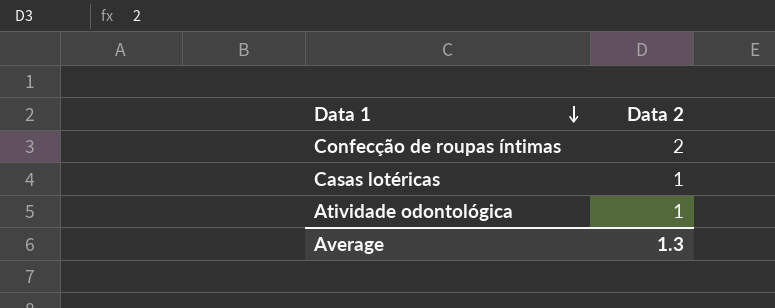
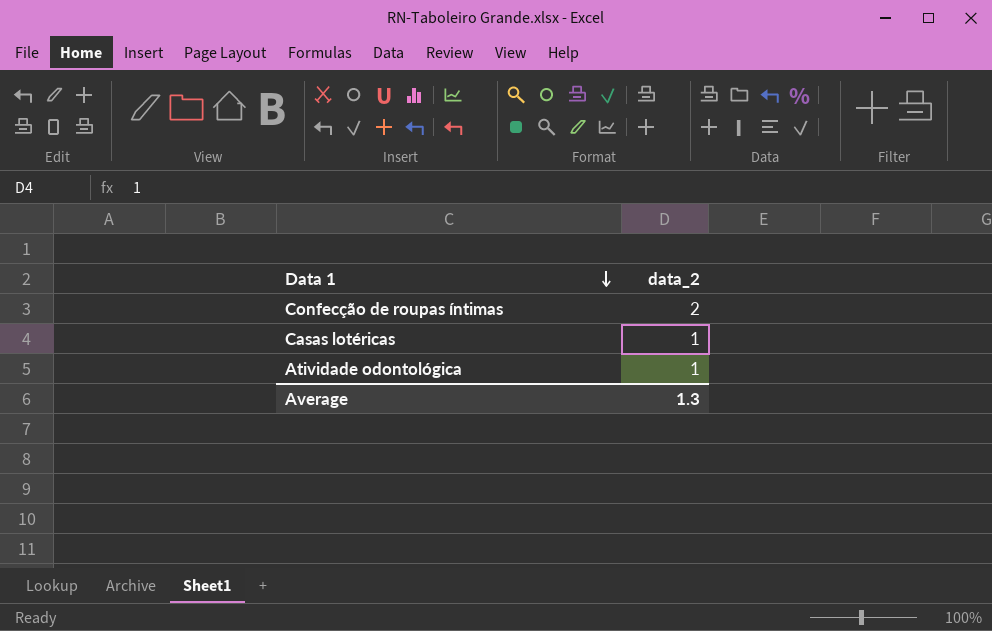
column name: Data 2 -> data_2

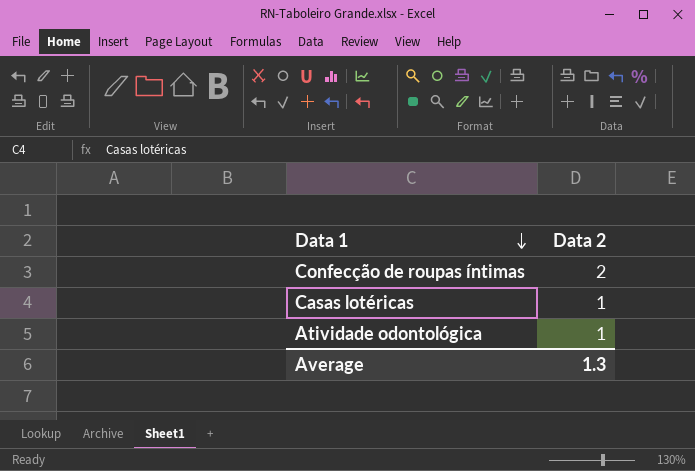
column name: data_2 -> Data 2

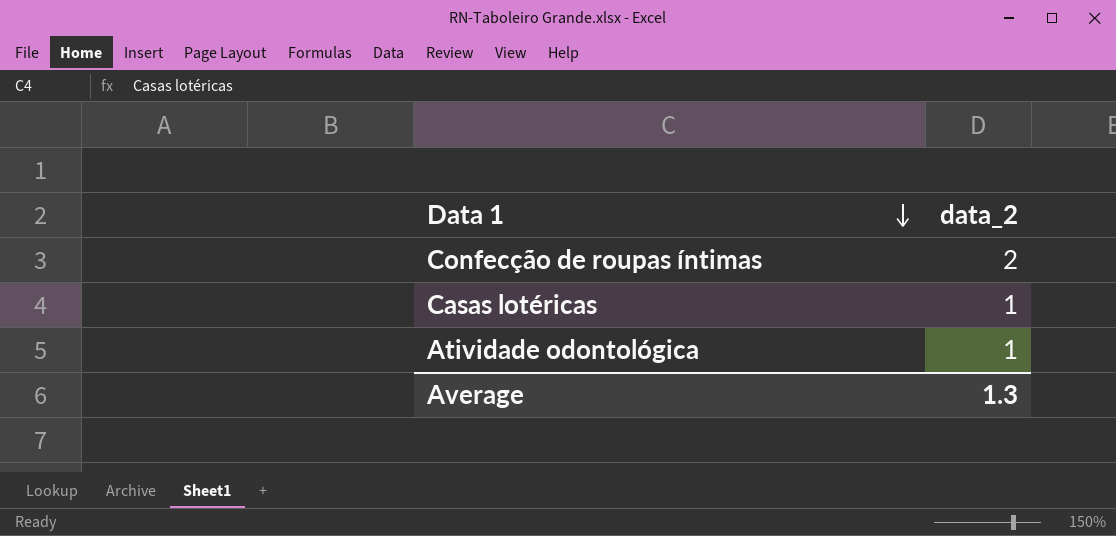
column name: Data 2 -> data_2

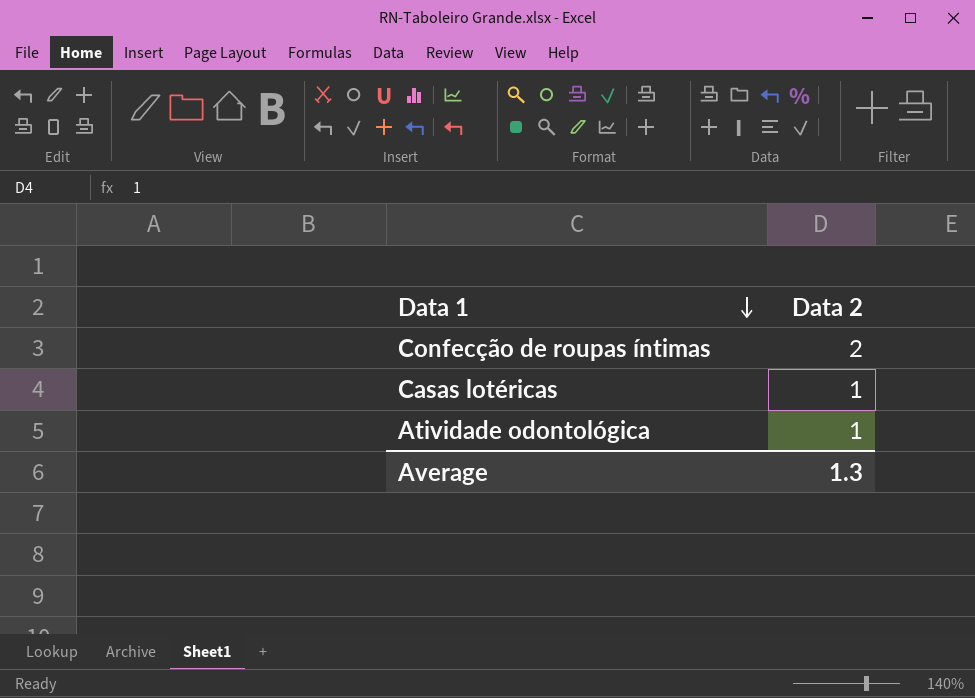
column name: data_2 -> Data 2

